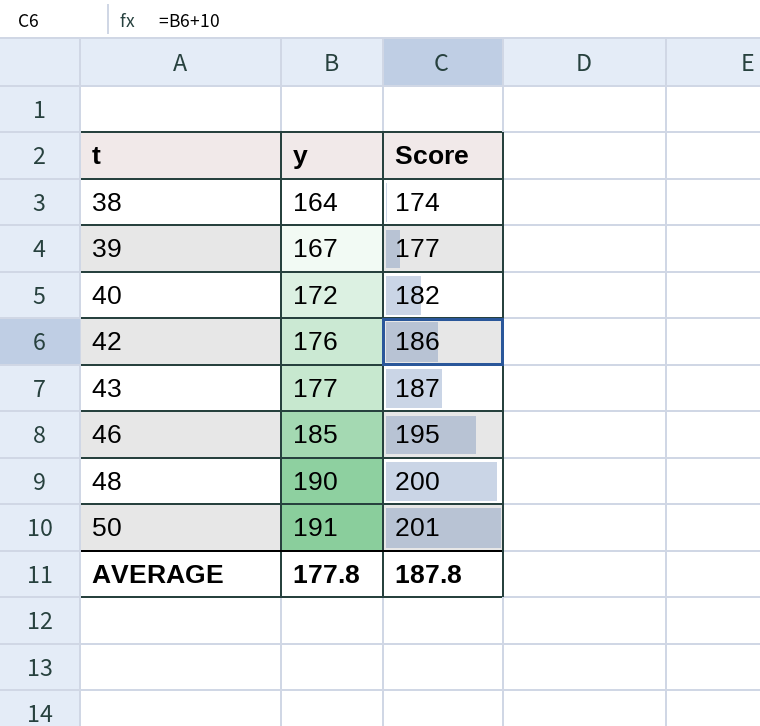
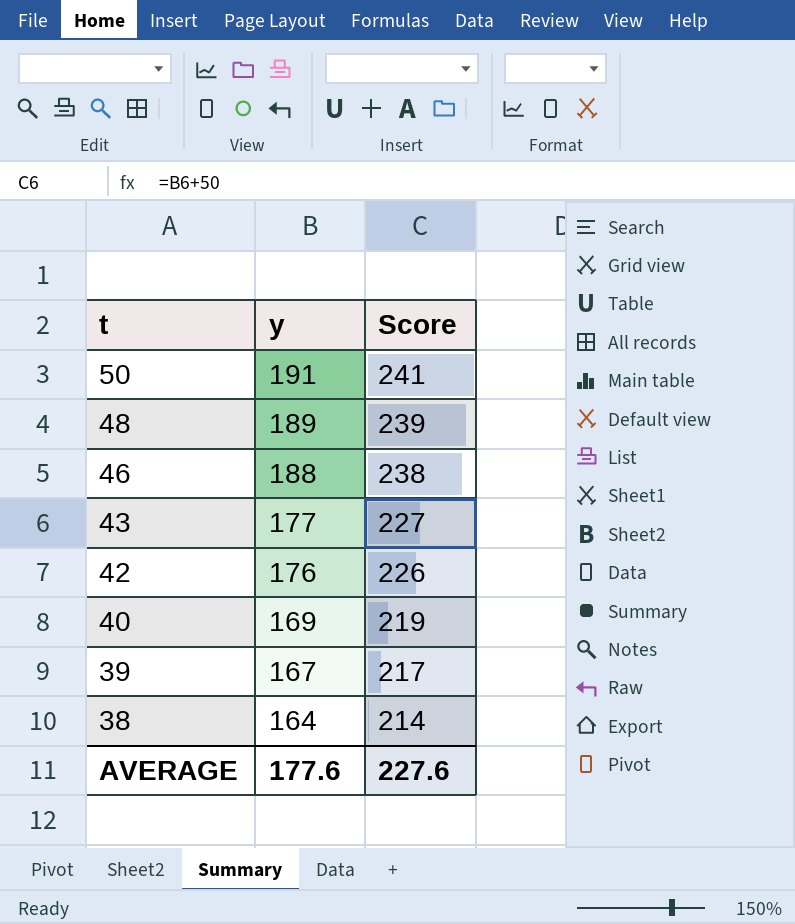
row order: t ascending -> t descending
column Score | formula: [y] + 10 -> [y] + 50
48 | y: 190 -> 189
46 | y: 185 -> 188
40 | y: 172 -> 169
AVERAGE | y: 177.8 -> 177.6
AVERAGE | Score: 187.8 -> 227.6

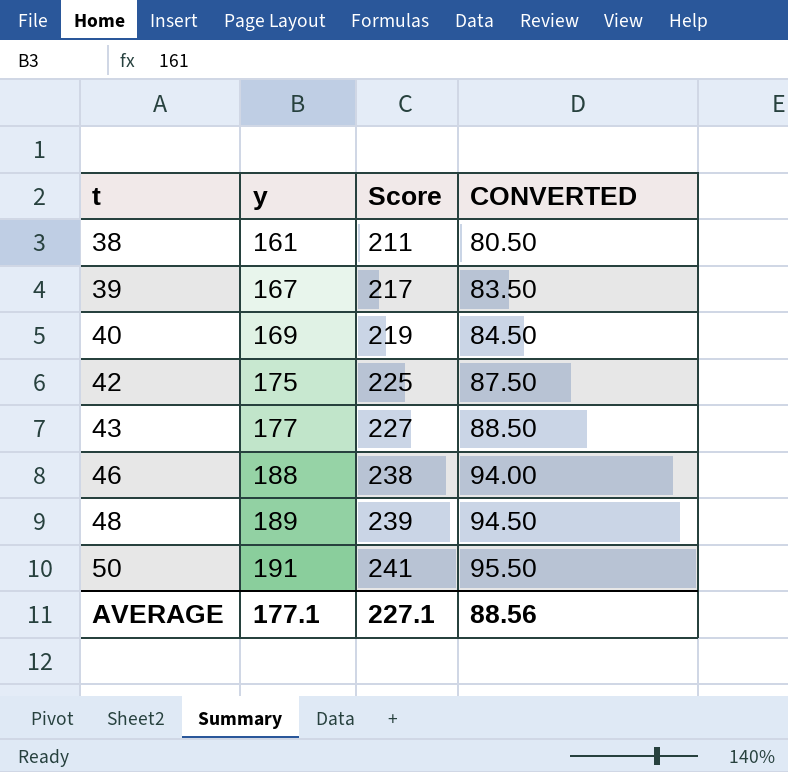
row order: t descending -> t ascending
column CONVERTED | formula: none -> [y] * 0.5
38 | y: 164 -> 161
38 | Score: 214 -> 211
42 | y: 176 -> 175
42 | Score: 226 -> 225
AVERAGE | y: 177.6 -> 177.1
AVERAGE | Score: 227.6 -> 227.1

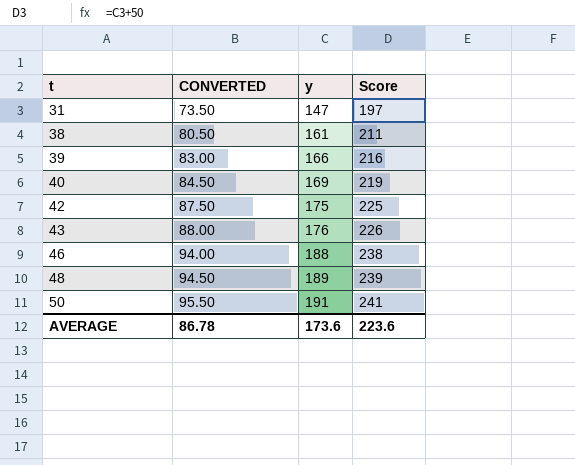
column CONVERTED | position: 4 -> 2
row 31: none -> 73.50 | 147 | 197
39 | CONVERTED: 83.50 -> 83.00
39 | y: 167 -> 166
39 | Score: 217 -> 216
43 | CONVERTED: 88.50 -> 88.00
43 | y: 177 -> 176
43 | Score: 227 -> 226
AVERAGE | CONVERTED: 88.56 -> 86.78
AVERAGE | y: 177.1 -> 173.6
AVERAGE | Score: 227.1 -> 223.6

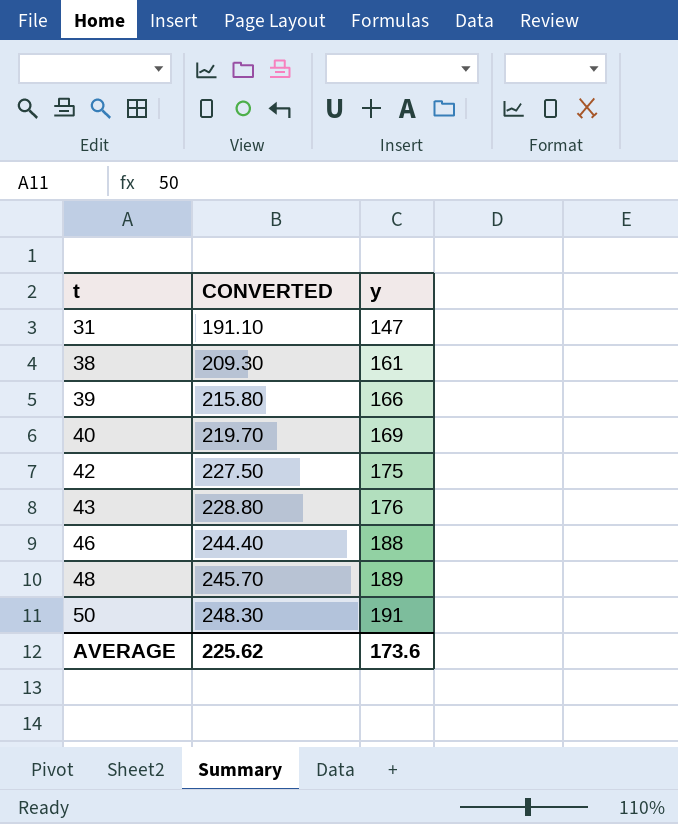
column Score | formula: [y] + 50 -> none
column CONVERTED | formula: [y] * 0.5 -> [y] * 1.3
AVERAGE | CONVERTED: 86.78 -> 225.62

